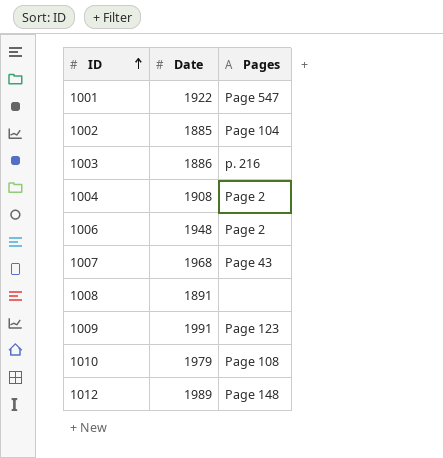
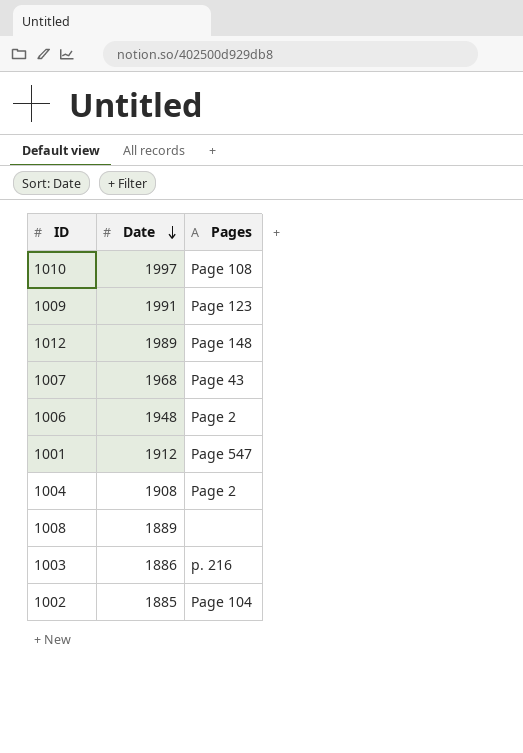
row order: ID ascending -> Date descending
1010 | Date: 1979 -> 1997
1001 | Date: 1922 -> 1912
1008 | Date: 1891 -> 1889

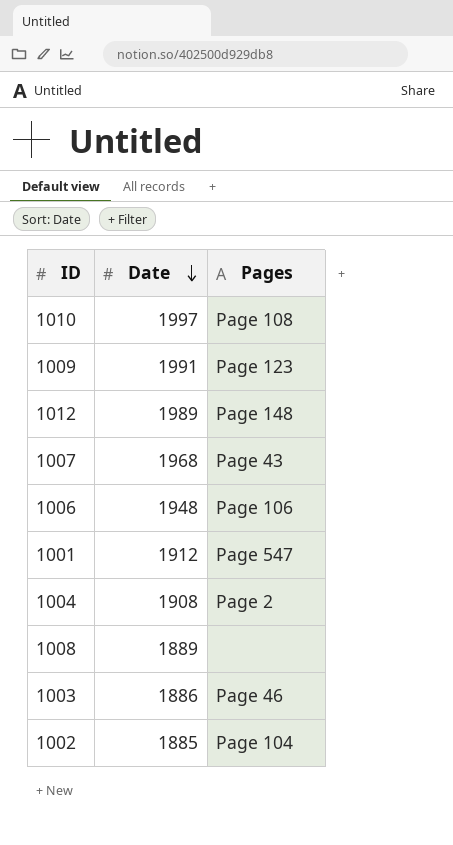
1006 | Pages: Page 2 -> Page 106
1003 | Pages: p. 216 -> Page 46

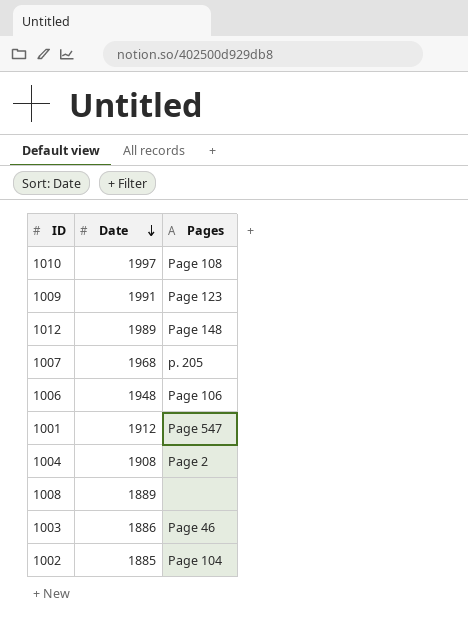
1007 | Pages: Page 43 -> p. 205

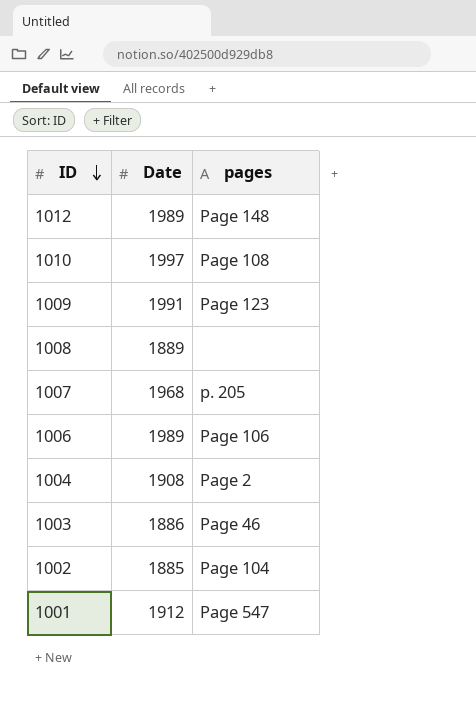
row order: Date descending -> ID descending
column name: Pages -> pages
1006 | Date: 1948 -> 1989

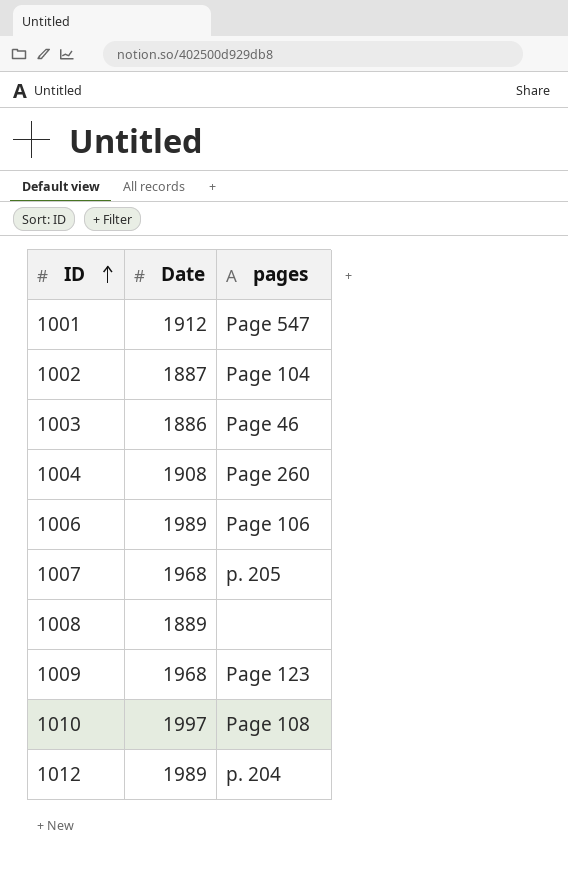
row order: ID descending -> ID ascending
1002 | Date: 1885 -> 1887
1004 | pages: Page 2 -> Page 260
1009 | Date: 1991 -> 1968
1012 | pages: Page 148 -> p. 204

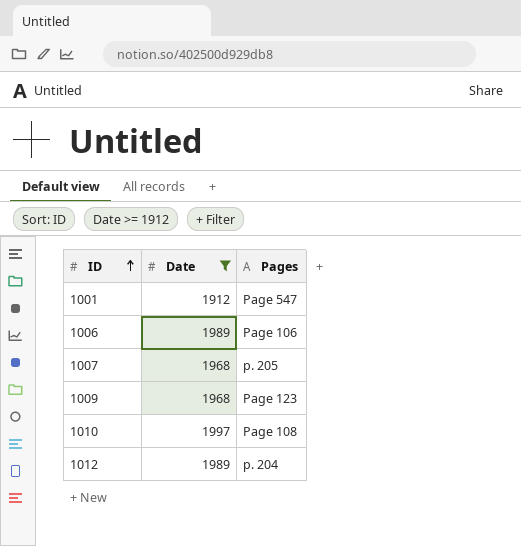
filter: none -> Date >= 1912
column name: pages -> Pages

